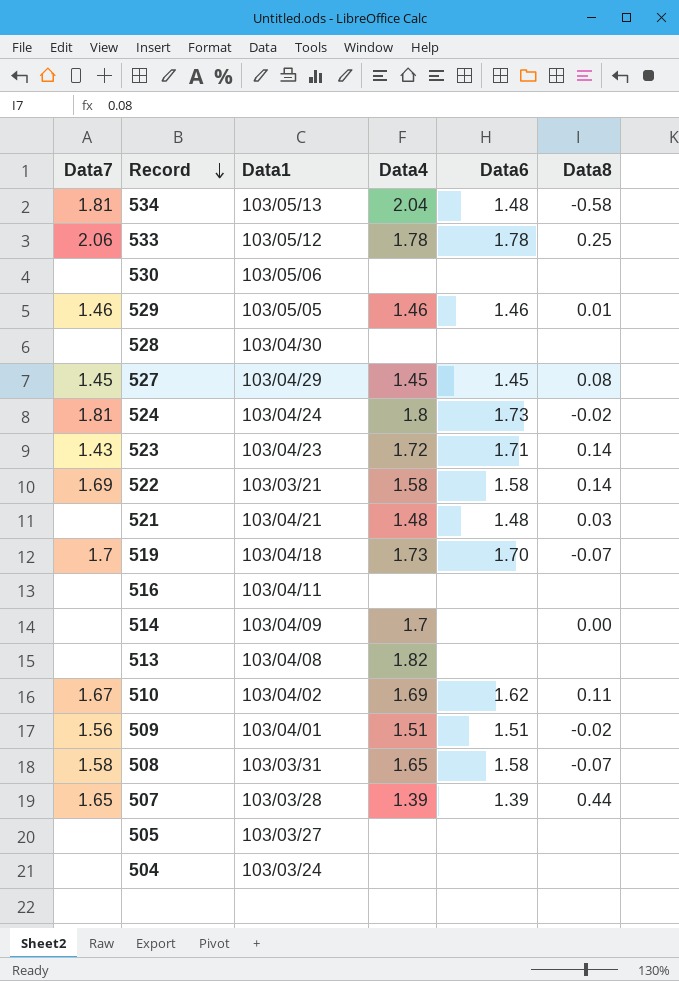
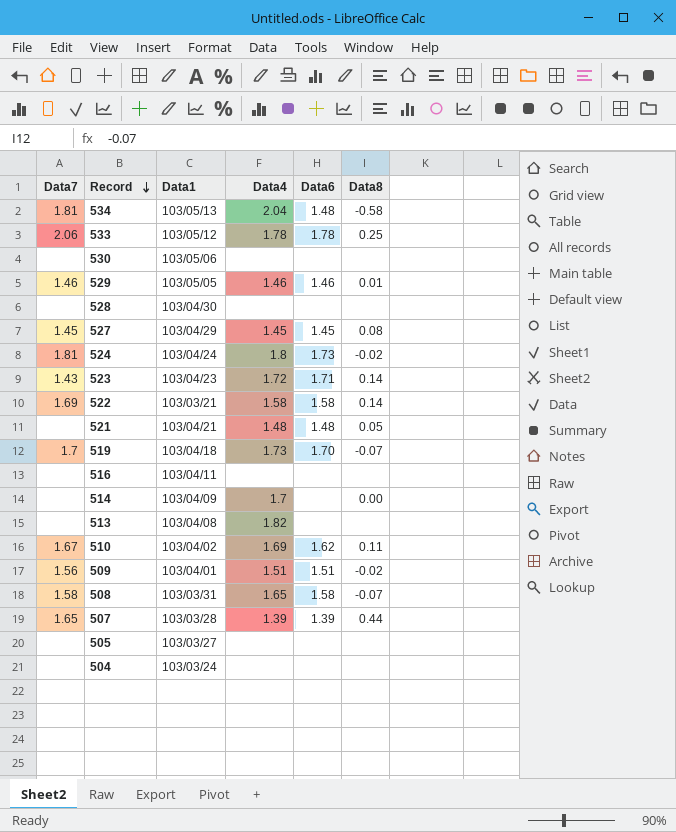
521 | Data8: 0.03 -> 0.05

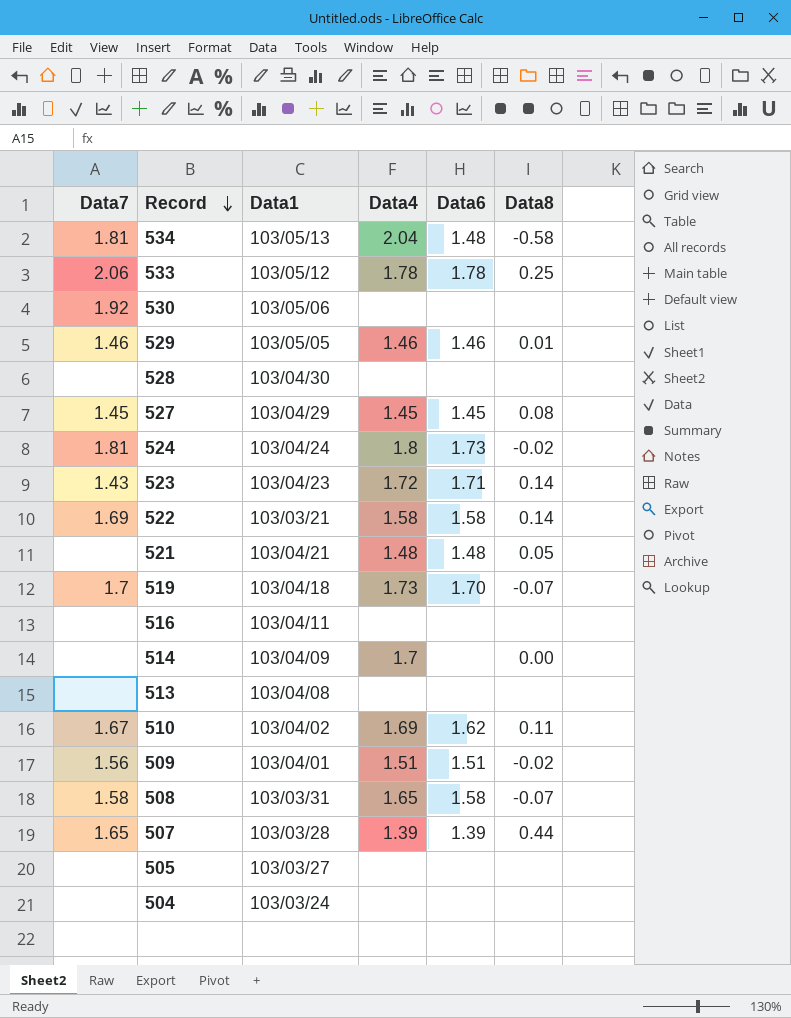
530 | Data7: none -> 1.92
513 | Data4: 1.82 -> none

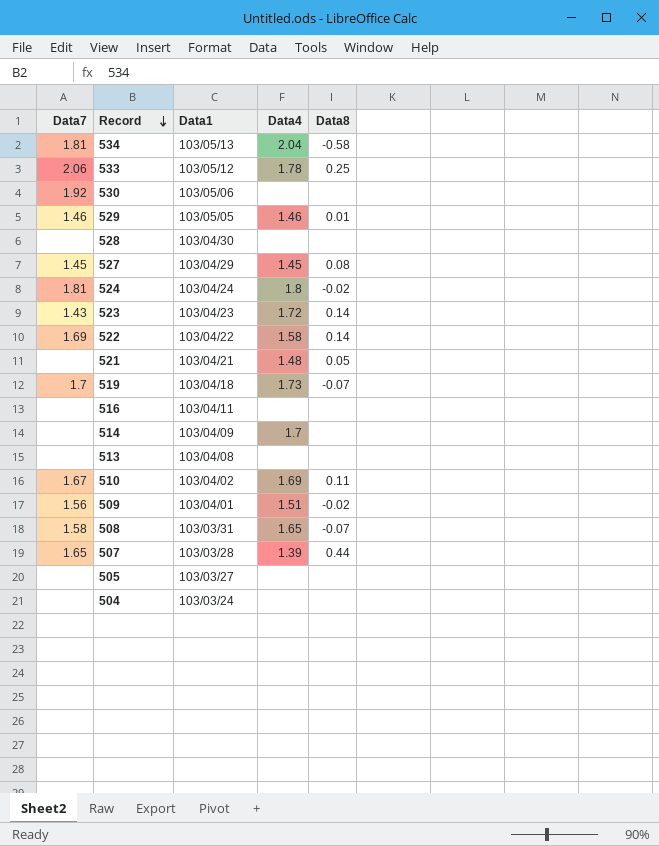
column Data6 | position: 5 -> none
522 | Data1: 103/03/21 -> 103/04/22
514 | Data8: 0.00 -> none

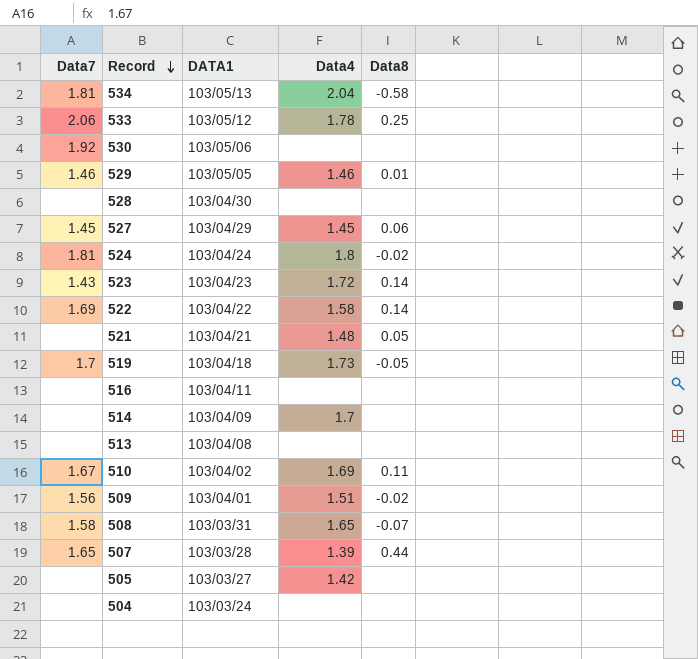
column name: Data1 -> DATA1
527 | Data8: 0.08 -> 0.06
519 | Data8: -0.07 -> -0.05
505 | Data4: none -> 1.42

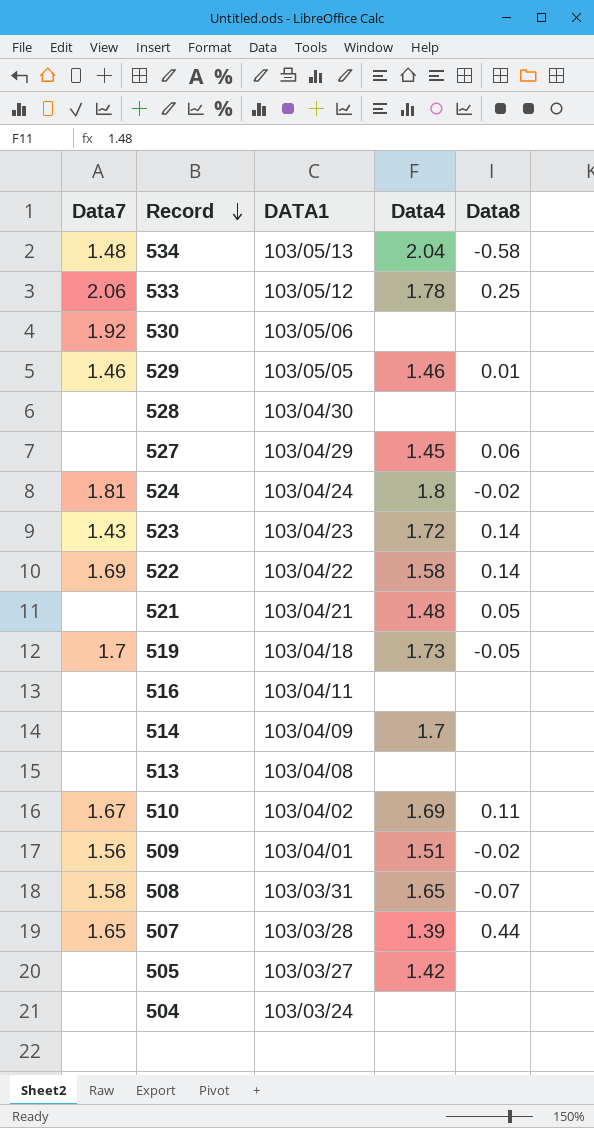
534 | Data7: 1.81 -> 1.48
527 | Data7: 1.45 -> none

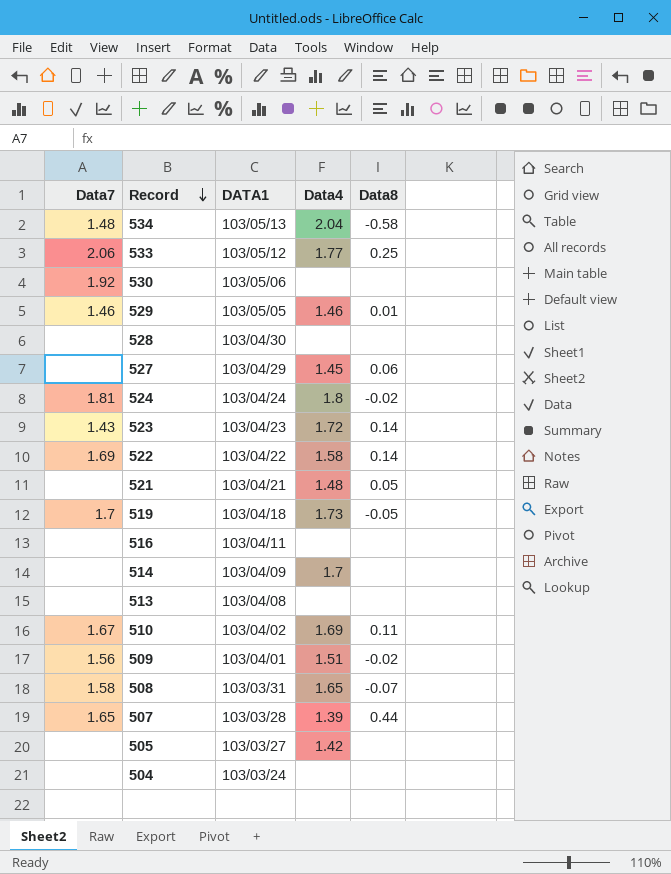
533 | Data4: 1.78 -> 1.77

